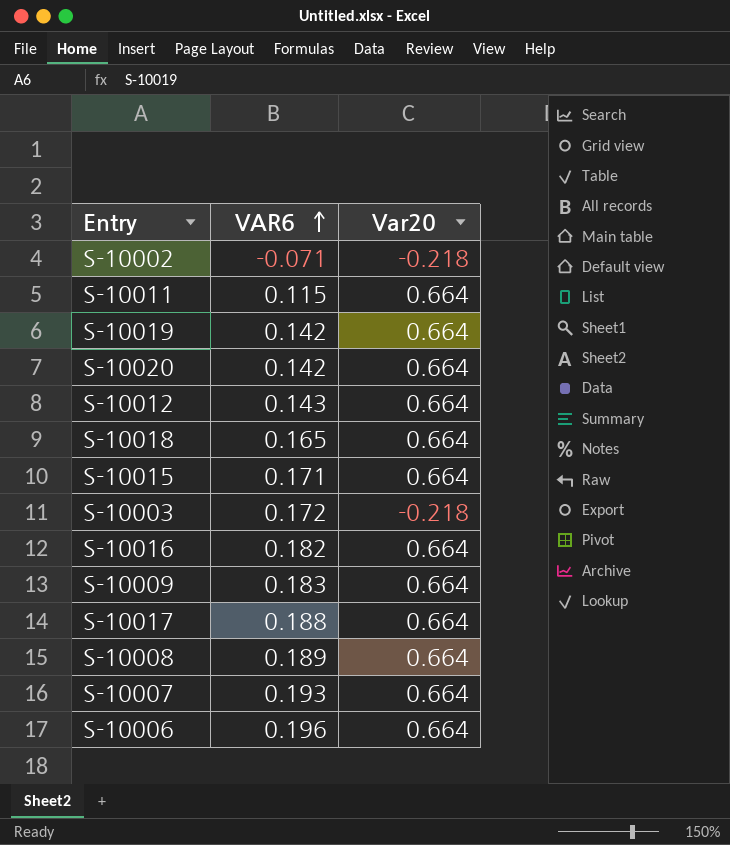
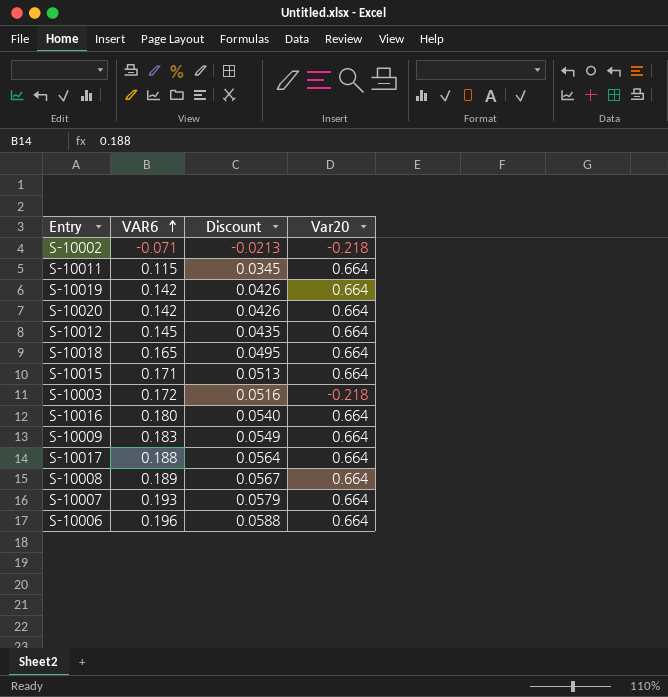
column Discount | formula: none -> [VAR6] * 0.3
S-10012 | VAR6: 0.143 -> 0.145
S-10016 | VAR6: 0.182 -> 0.180

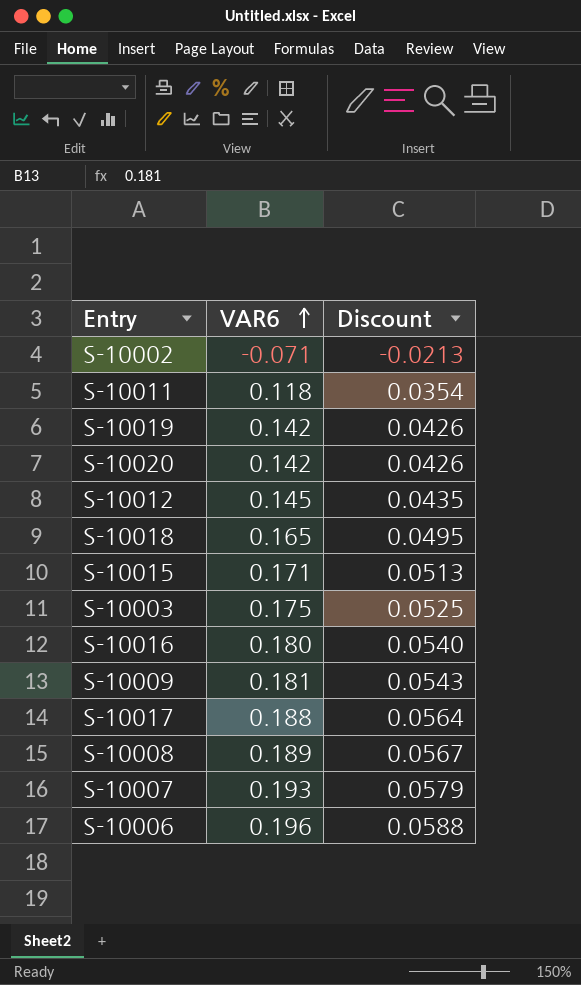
column Var20 | position: 4 -> none
S-10011 | VAR6: 0.115 -> 0.118
S-10011 | Discount: 0.0345 -> 0.0354
S-10003 | VAR6: 0.172 -> 0.175
S-10003 | Discount: 0.0516 -> 0.0525
S-10009 | VAR6: 0.183 -> 0.181
S-10009 | Discount: 0.0549 -> 0.0543

